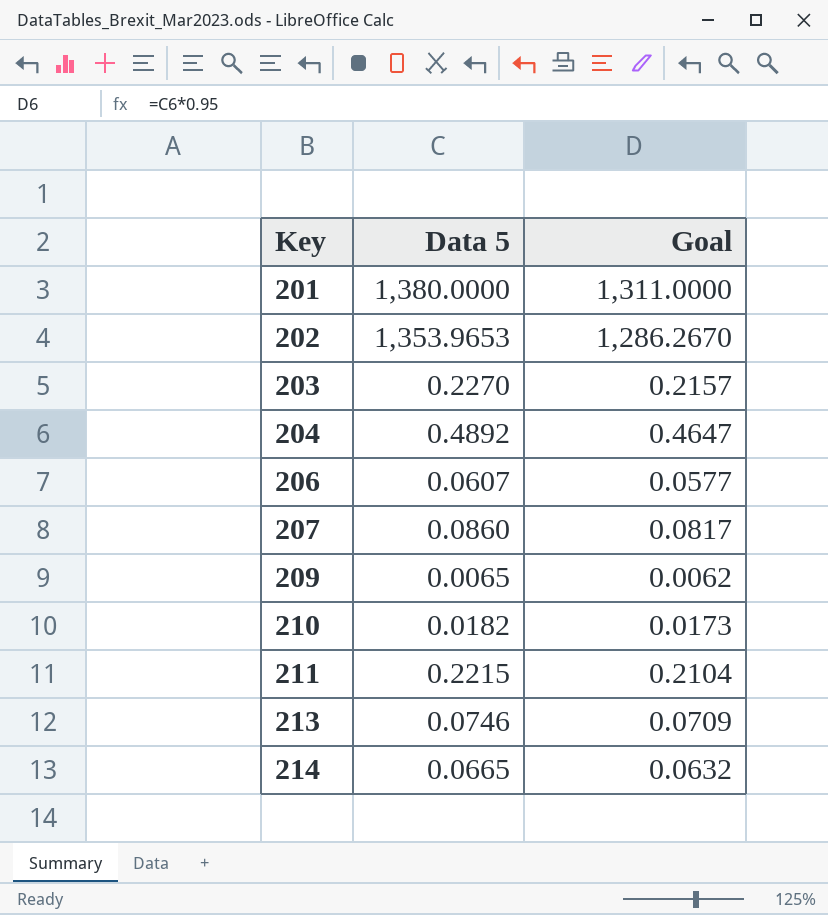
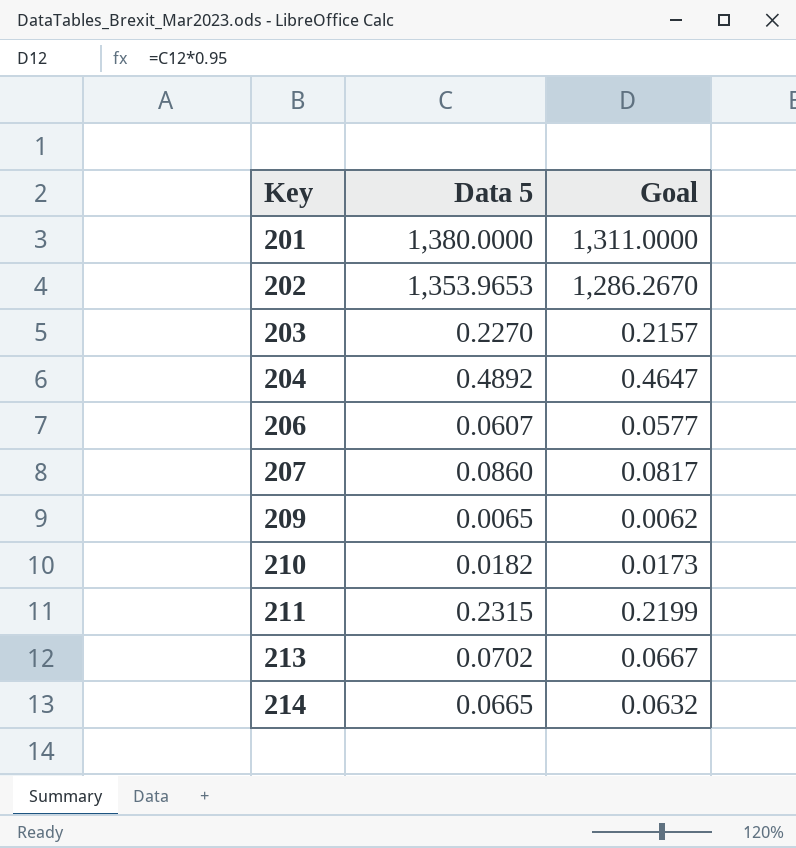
211 | Data 5: 0.2215 -> 0.2315
211 | Goal: 0.2104 -> 0.2199
213 | Data 5: 0.0746 -> 0.0702
213 | Goal: 0.0709 -> 0.0667

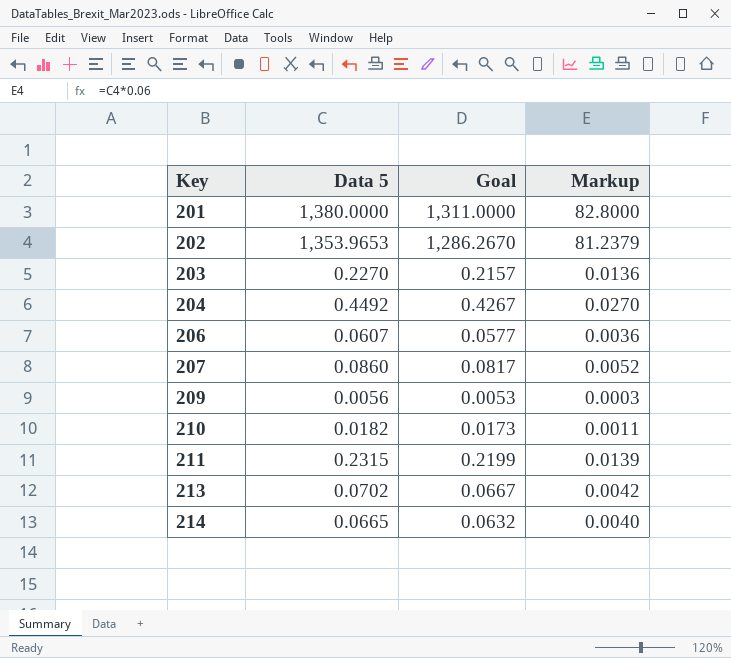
column Markup | formula: none -> [Data 5] * 0.06
204 | Data 5: 0.4892 -> 0.4492
204 | Goal: 0.4647 -> 0.4267
209 | Data 5: 0.0065 -> 0.0056
209 | Goal: 0.0062 -> 0.0053

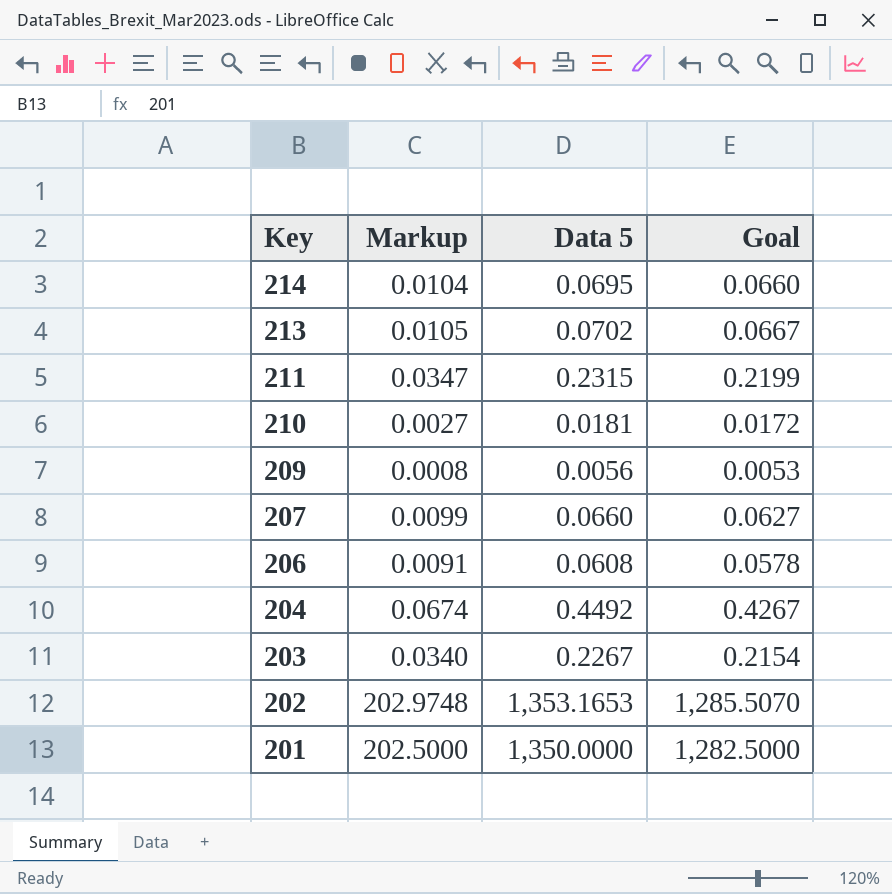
row order: Key ascending -> Key descending
column Markup | formula: [Data 5] * 0.06 -> [Data 5] * 0.15
column Markup | position: 4 -> 2
214 | Data 5: 0.0665 -> 0.0695
214 | Goal: 0.0632 -> 0.0660
210 | Data 5: 0.0182 -> 0.0181
210 | Goal: 0.0173 -> 0.0172
207 | Data 5: 0.0860 -> 0.0660
207 | Goal: 0.0817 -> 0.0627
206 | Data 5: 0.0607 -> 0.0608
206 | Goal: 0.0577 -> 0.0578
203 | Data 5: 0.2270 -> 0.2267
203 | Goal: 0.2157 -> 0.2154
202 | Data 5: 1,353.9653 -> 1,353.1653
202 | Goal: 1,286.2670 -> 1,285.5070
201 | Data 5: 1,380.0000 -> 1,350.0000
201 | Goal: 1,311.0000 -> 1,282.5000

